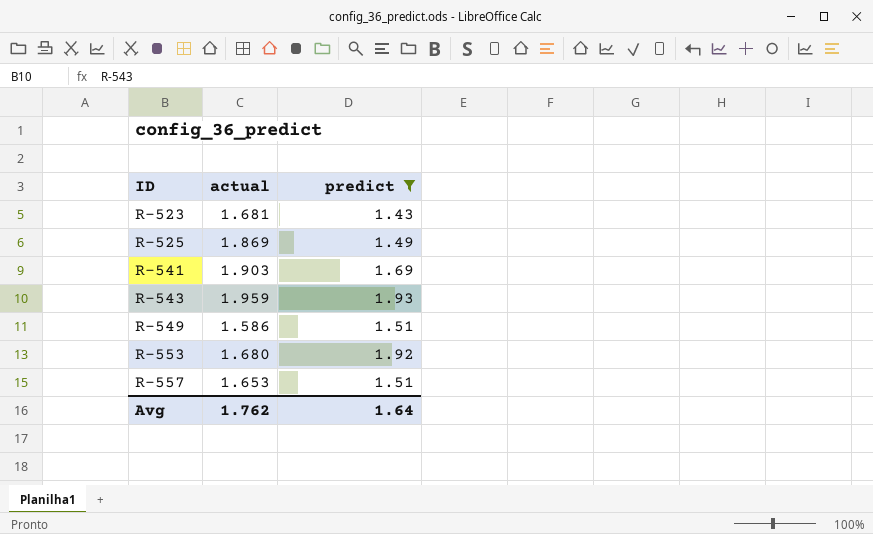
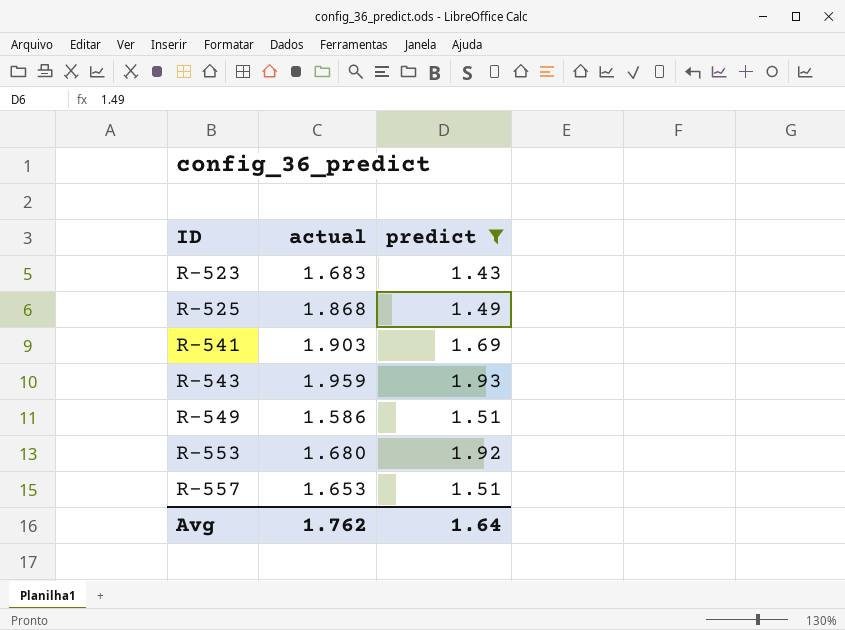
R-523 | actual: 1.681 -> 1.683
R-525 | actual: 1.869 -> 1.868

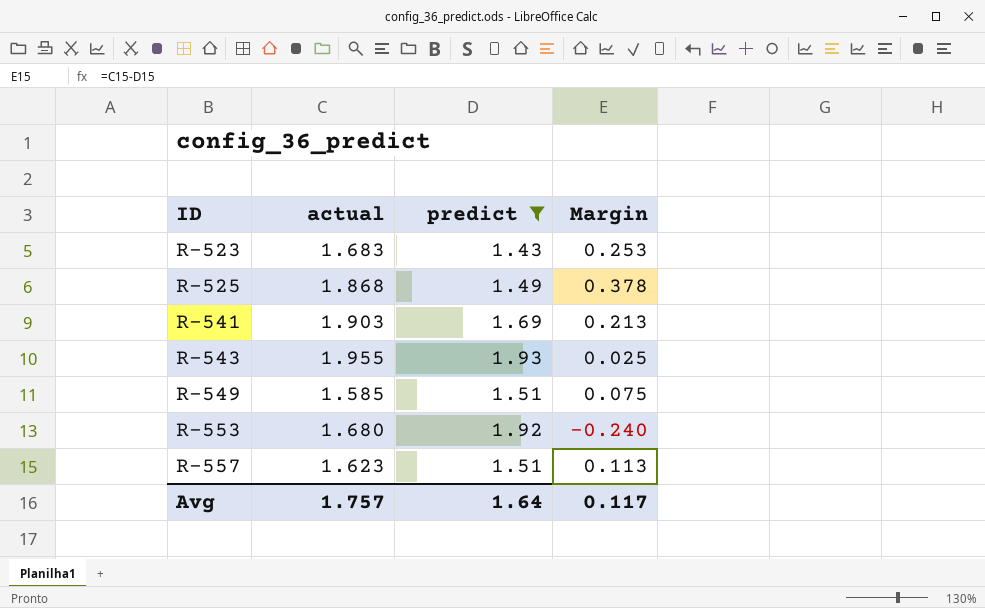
column Margin | formula: none -> [actual] - [predict]
R-543 | actual: 1.959 -> 1.955
R-549 | actual: 1.586 -> 1.585
R-557 | actual: 1.653 -> 1.623
Avg | actual: 1.762 -> 1.757

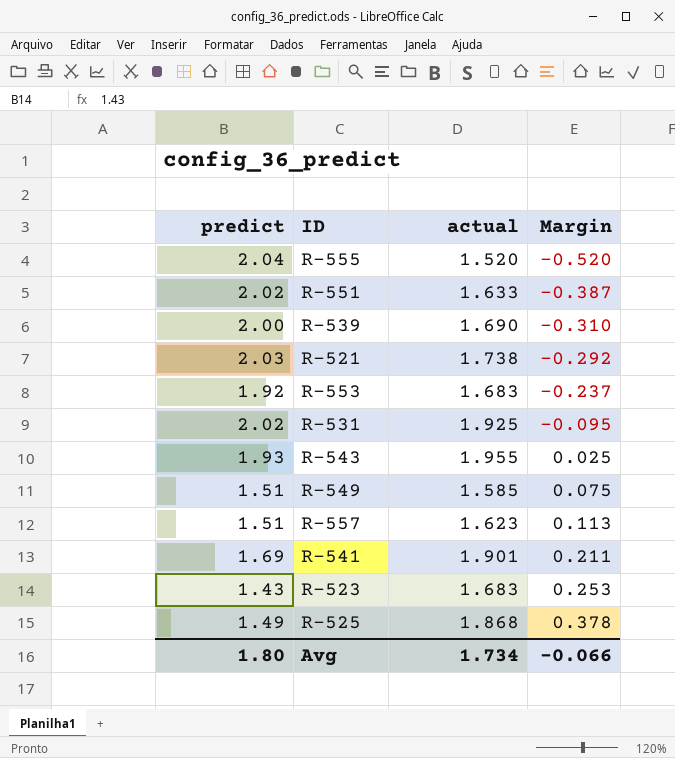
filter: predict <= 1.93 -> none
row order: ID ascending -> Margin ascending
column predict | position: 3 -> 1
R-553 | actual: 1.680 -> 1.683
R-553 | Margin: -0.240 -> -0.237
R-541 | actual: 1.903 -> 1.901
R-541 | Margin: 0.213 -> 0.211
Avg | predict: 1.64 -> 1.80
Avg | actual: 1.757 -> 1.734
Avg | Margin: 0.117 -> -0.066

